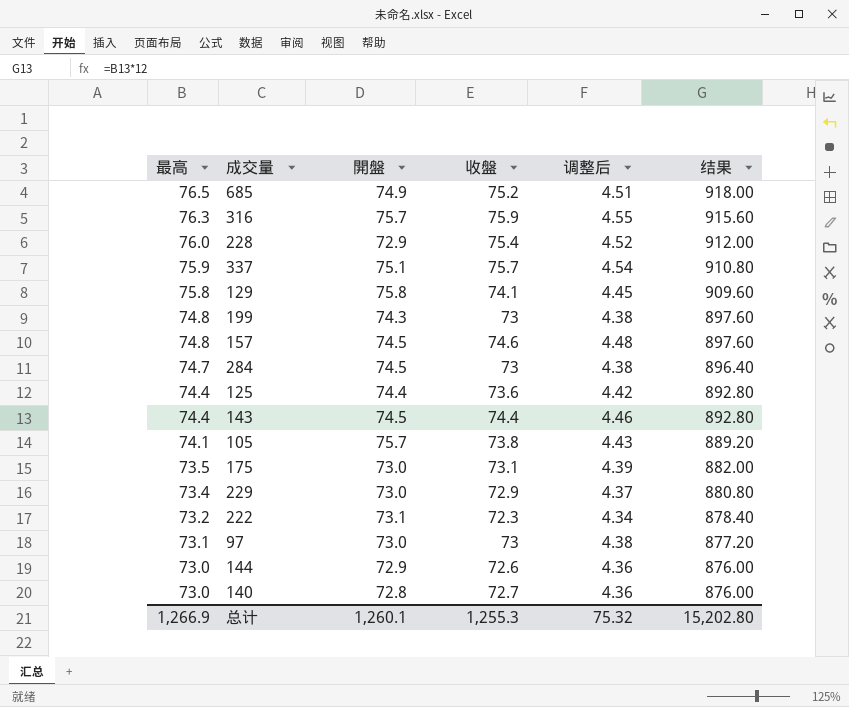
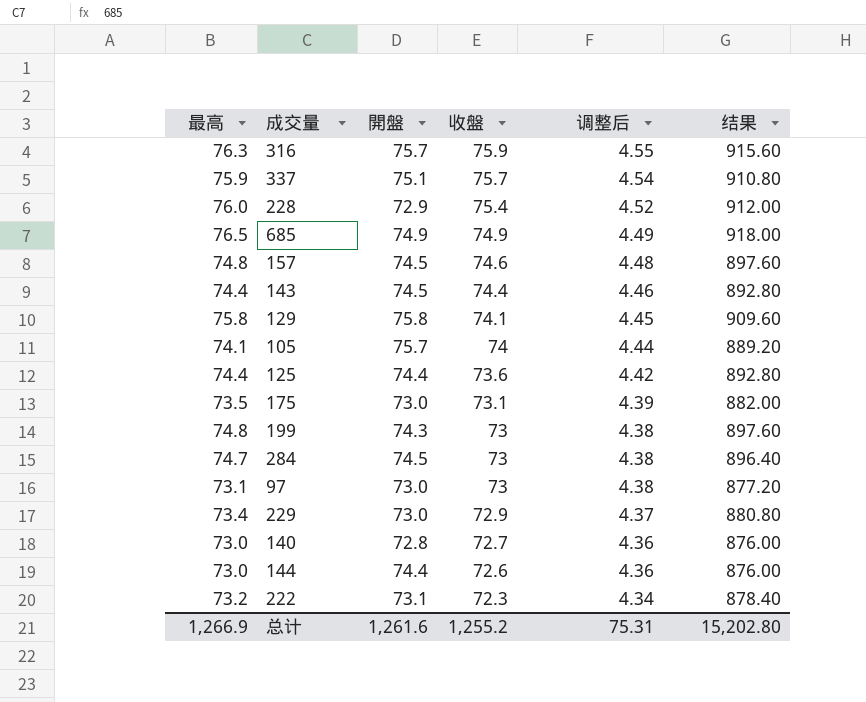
row order: 最高 descending -> 收盤 descending
685 | 收盤: 75.2 -> 74.9
685 | 调整后: 4.51 -> 4.49
105 | 收盤: 73.8 -> 74
105 | 调整后: 4.43 -> 4.44
144 | 開盤: 72.9 -> 74.4
总计 | 開盤: 1,260.1 -> 1,261.6
总计 | 收盤: 1,255.3 -> 1,255.2
总计 | 调整后: 75.32 -> 75.31

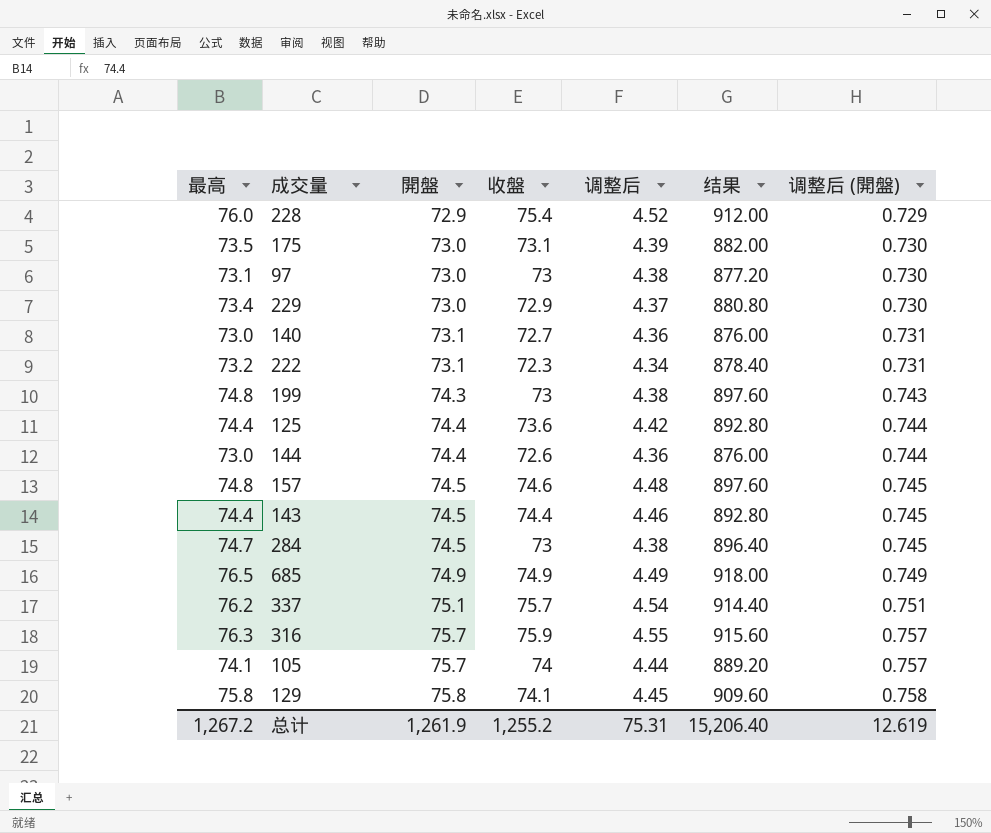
row order: 收盤 descending -> 開盤 ascending
column 调整后 (開盤) | formula: none -> [開盤] * 0.01
140 | 開盤: 72.8 -> 73.1
337 | 最高: 75.9 -> 76.2
337 | 结果: 910.80 -> 914.40
总计 | 最高: 1,266.9 -> 1,267.2
总计 | 開盤: 1,261.6 -> 1,261.9
总计 | 结果: 15,202.80 -> 15,206.40

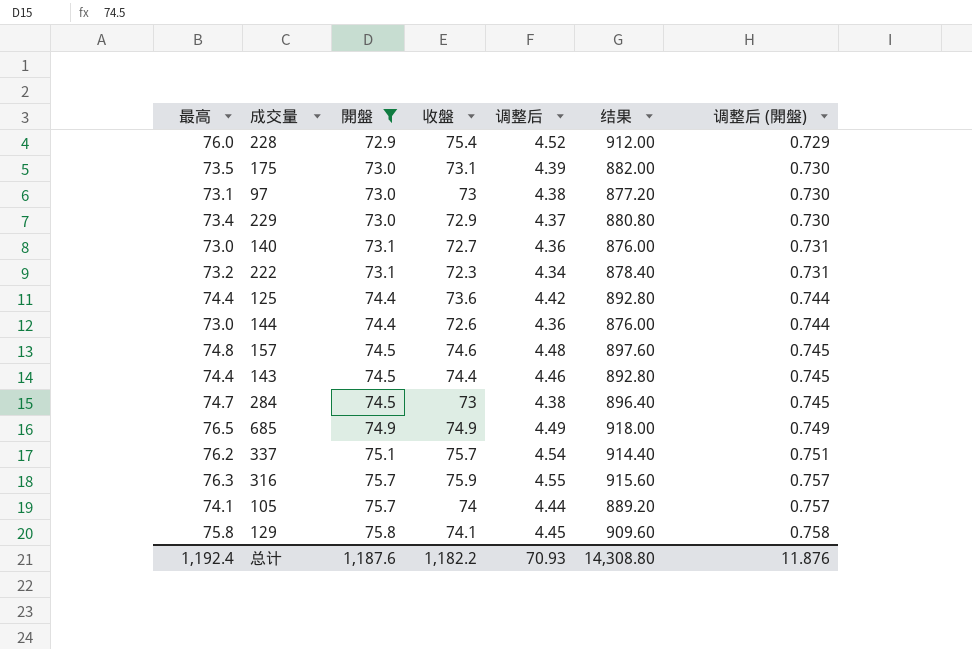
filter: none -> 開盤 != 74.3
总计 | 最高: 1,267.2 -> 1,192.4
总计 | 開盤: 1,261.9 -> 1,187.6
总计 | 收盤: 1,255.2 -> 1,182.2
总计 | 调整后: 75.31 -> 70.93
总计 | 结果: 15,206.40 -> 14,308.80
总计 | 调整后 (開盤): 12.619 -> 11.876

